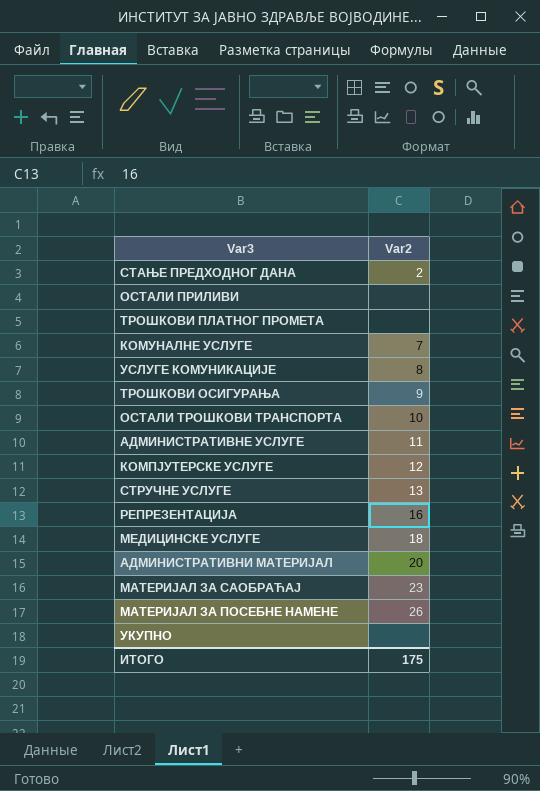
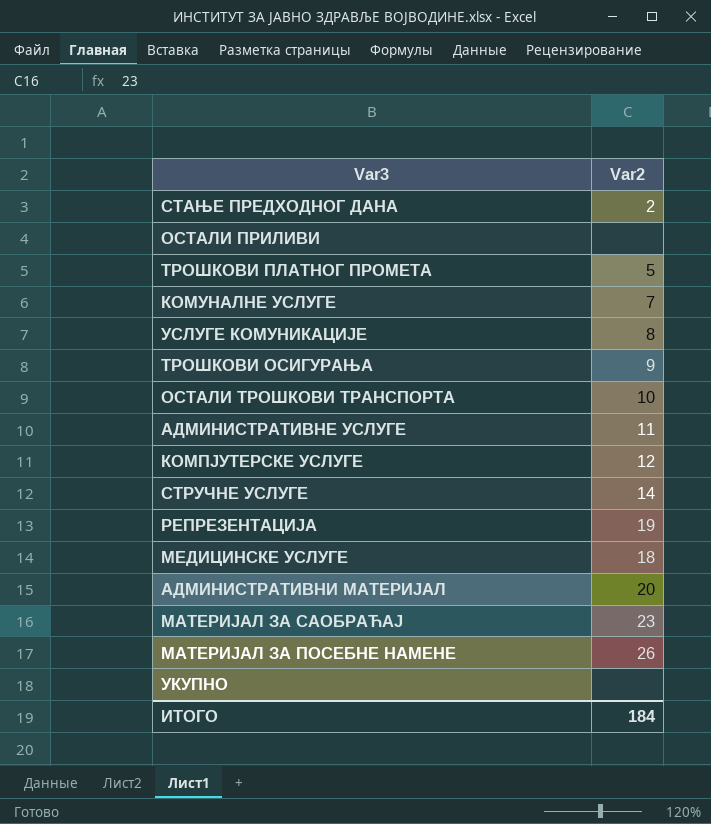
ТРОШКОВИ ПЛАТНОГ ПРОМЕТА | Var2: none -> 5
СТРУЧНЕ УСЛУГЕ | Var2: 13 -> 14
РЕПРЕЗЕНТАЦИЈА | Var2: 16 -> 19
ИТОГО | Var2: 175 -> 184

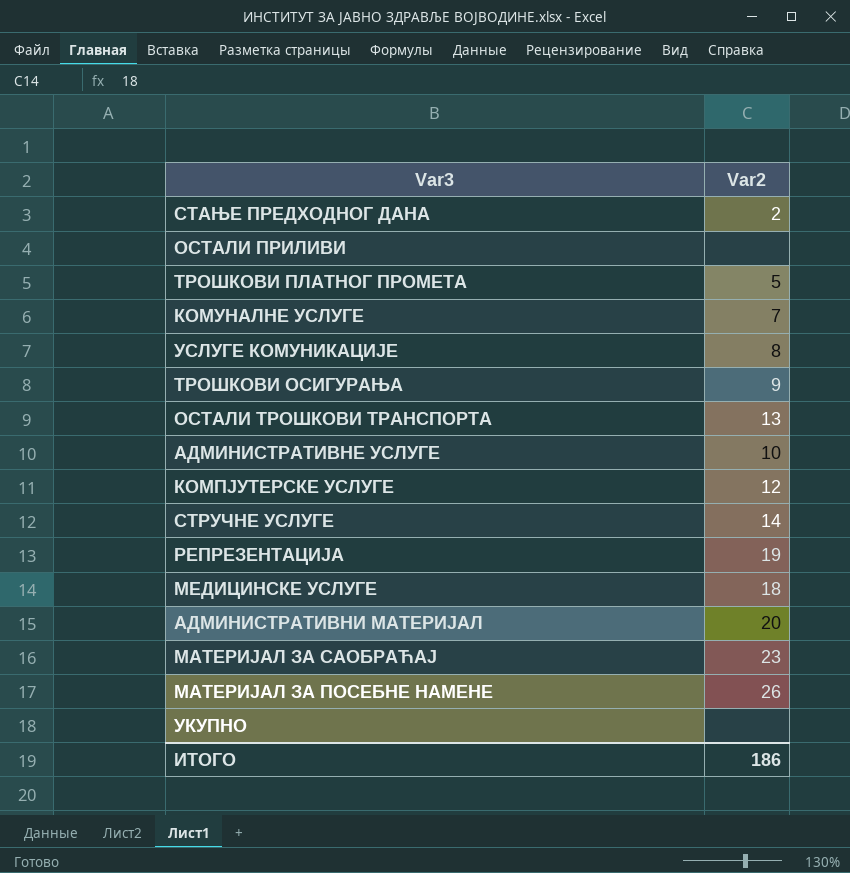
ОСТАЛИ ТРОШКОВИ ТРАНСПОРТА | Var2: 10 -> 13
АДМИНИСТРАТИВНЕ УСЛУГЕ | Var2: 11 -> 10
ИТОГО | Var2: 184 -> 186

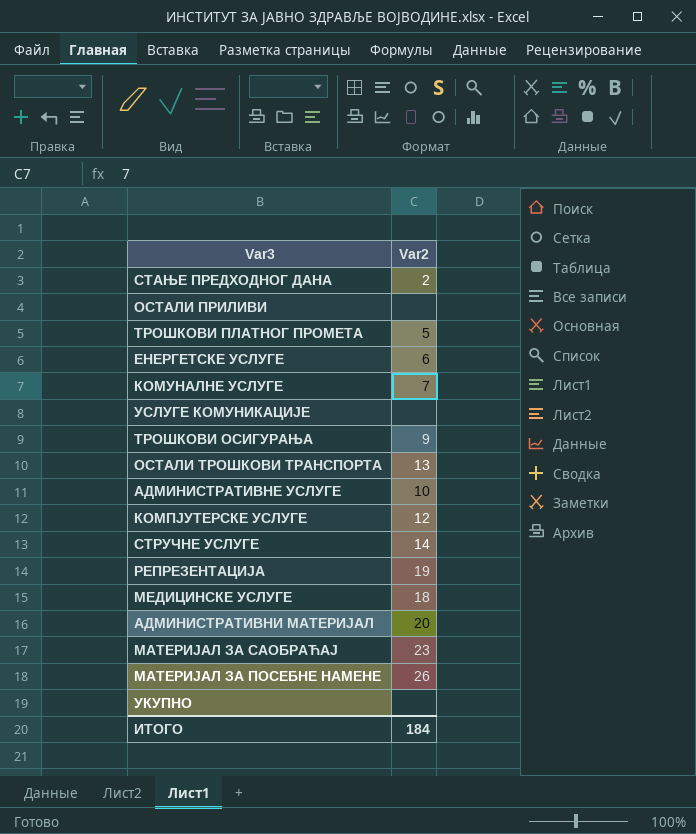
row ЕНЕРГЕТСКЕ УСЛУГЕ: none -> 6
УСЛУГЕ КОМУНИКАЦИЈЕ | Var2: 8 -> none
ИТОГО | Var2: 186 -> 184

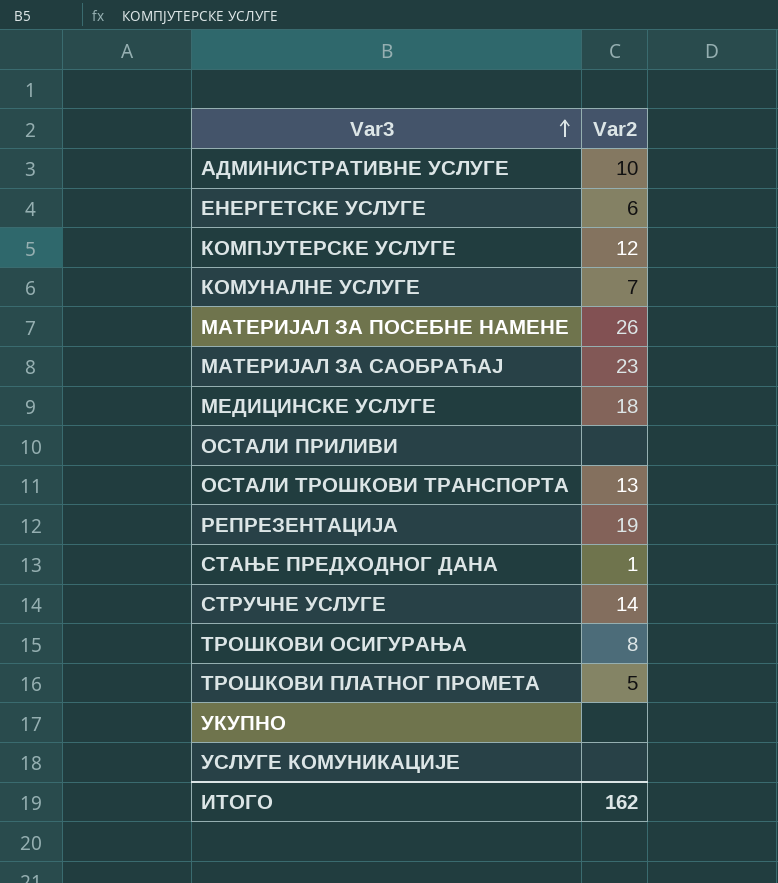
row order: none -> Var3 ascending
row АДМИНИСТРАТИВНИ МАТЕРИЈАЛ: 20 -> none
СТАЊЕ ПРЕДХОДНОГ ДАНА | Var2: 2 -> 1
ТРОШКОВИ ОСИГУРАЊА | Var2: 9 -> 8
ИТОГО | Var2: 184 -> 162

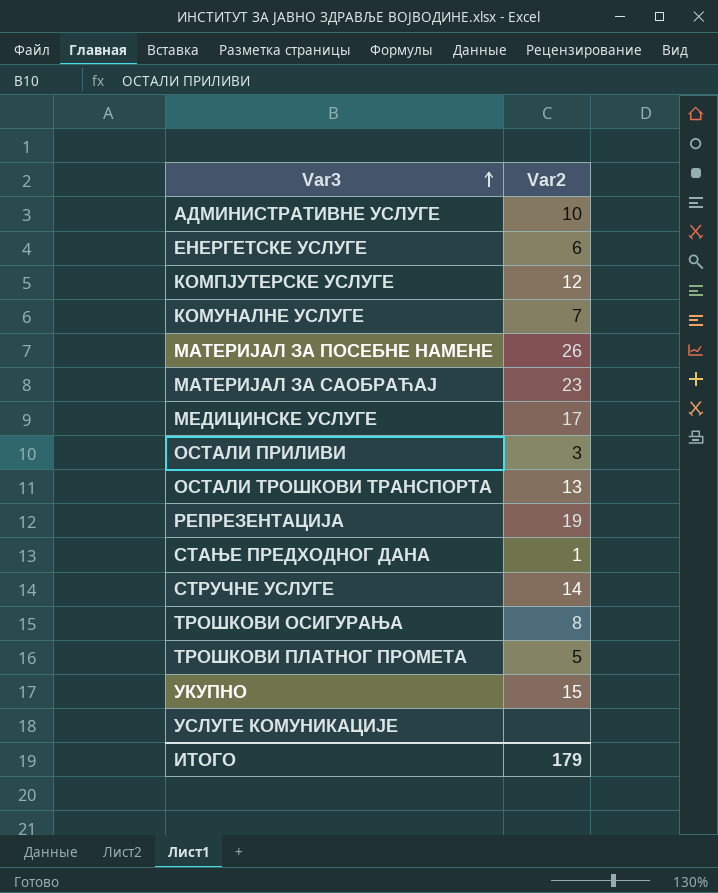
МЕДИЦИНСКЕ УСЛУГЕ | Var2: 18 -> 17
ОСТАЛИ ПРИЛИВИ | Var2: none -> 3
УКУПНО | Var2: none -> 15
ИТОГО | Var2: 162 -> 179

